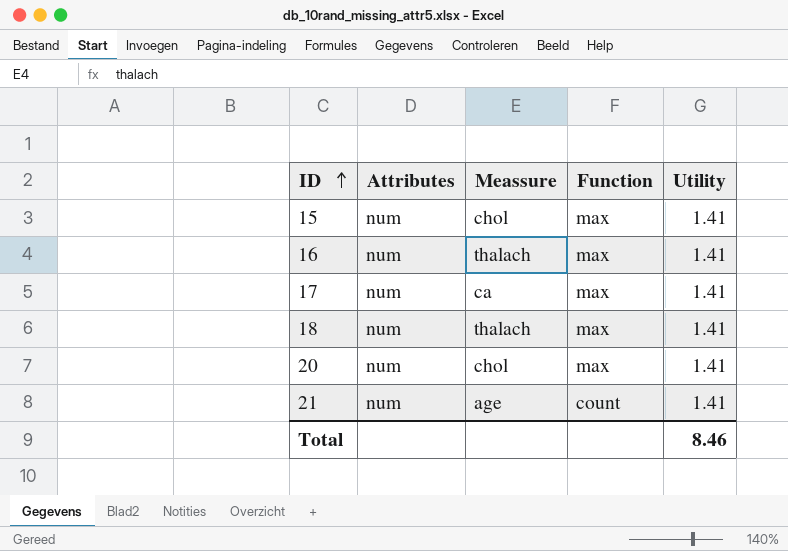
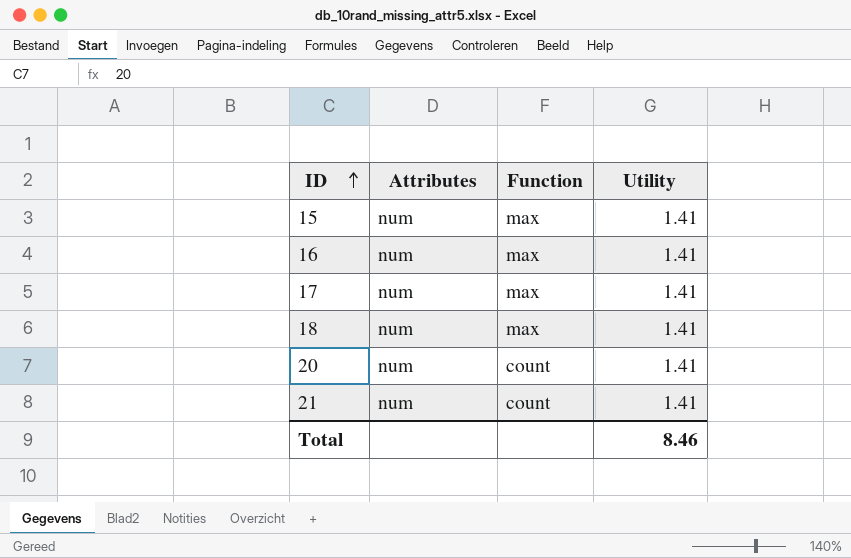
column Meassure | position: 3 -> none
20 | Function: max -> count

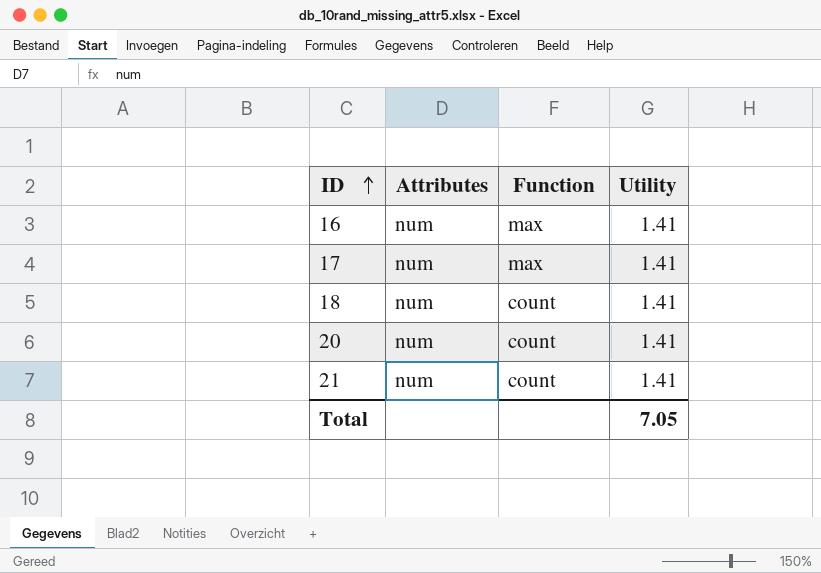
row 15: num | max | 1.41 -> none
18 | Function: max -> count
Total | Utility: 8.46 -> 7.05

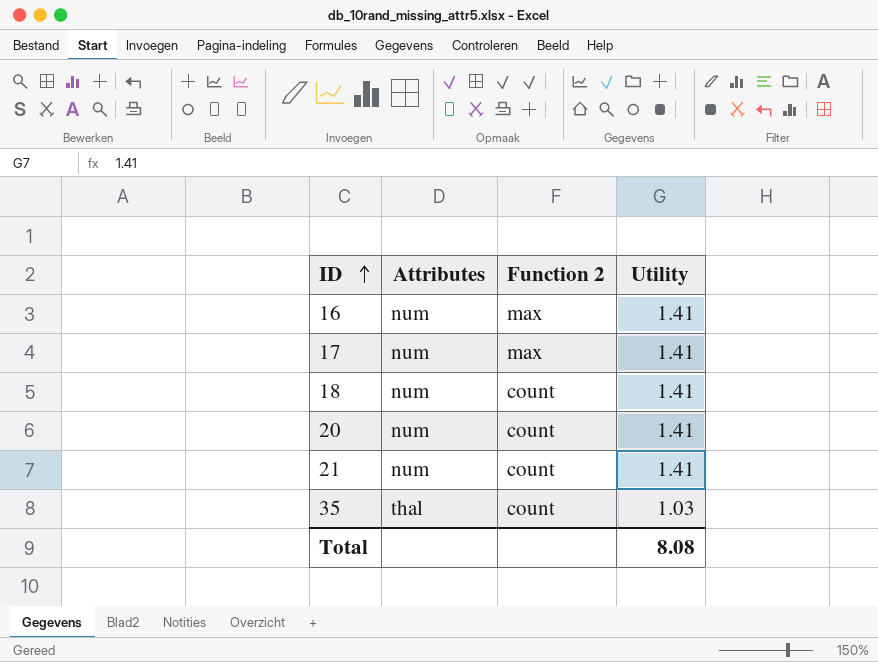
column name: Function -> Function 2
row 35: none -> thal | count | 1.03
Total | Utility: 7.05 -> 8.08

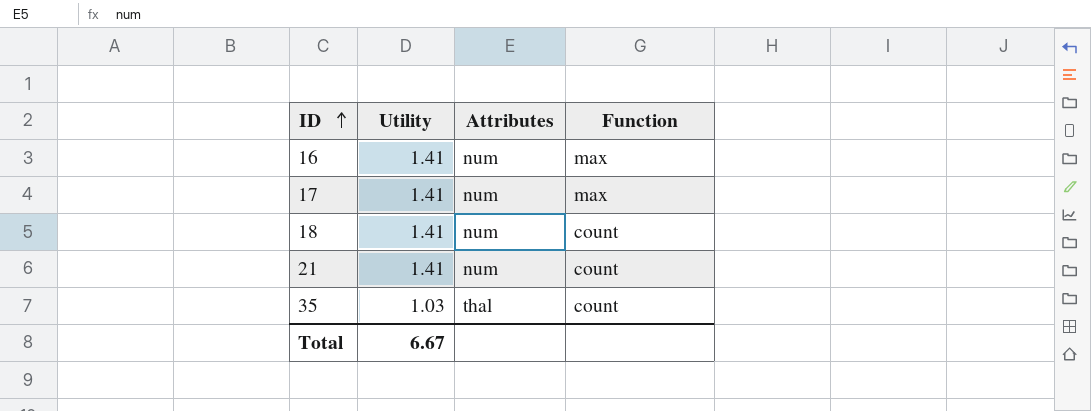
column Utility | position: 4 -> 2
column name: Function 2 -> Function
row 20: num | count | 1.41 -> none
Total | Utility: 8.08 -> 6.67

